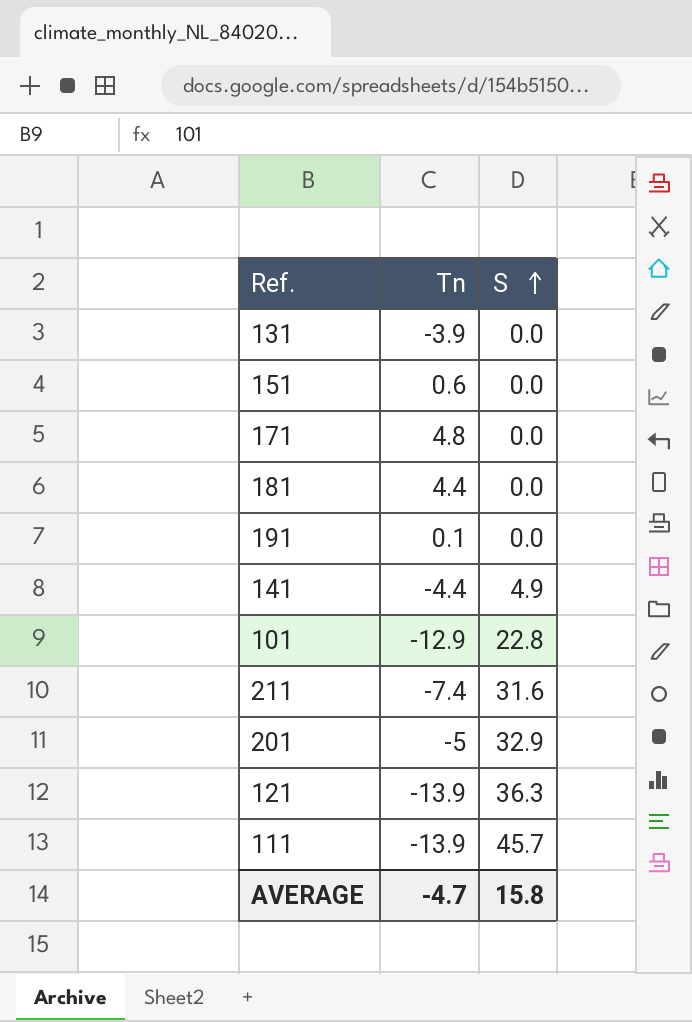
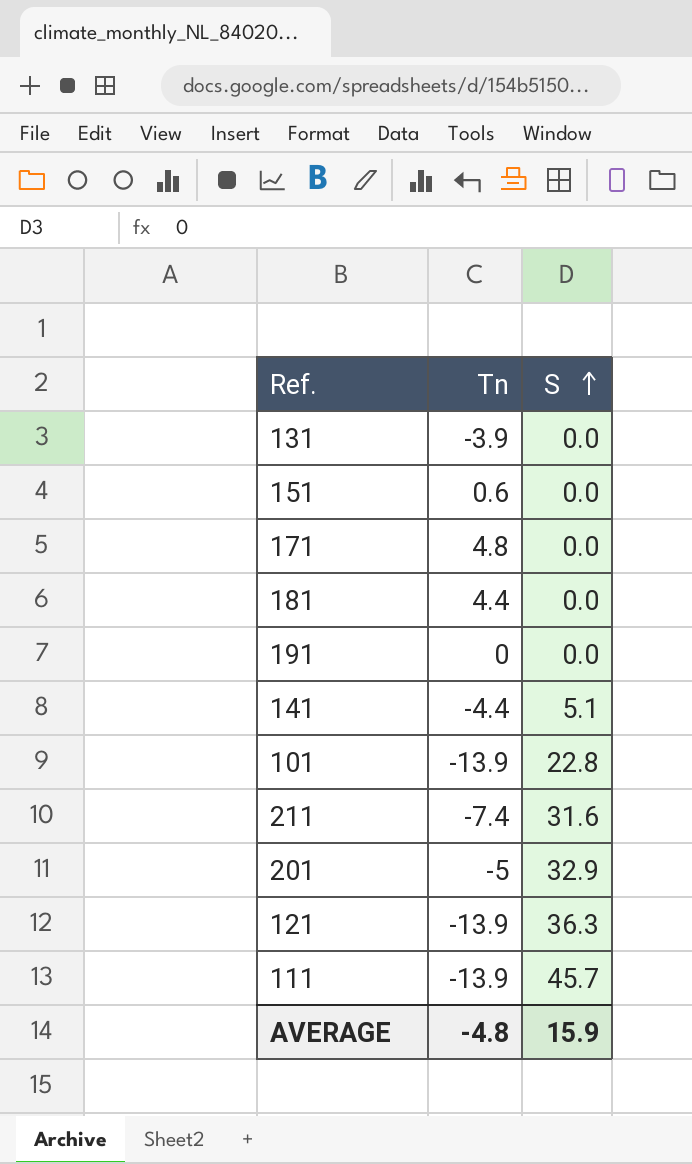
191 | Tn: 0.1 -> 0
141 | S: 4.9 -> 5.1
101 | Tn: -12.9 -> -13.9
AVERAGE | Tn: -4.7 -> -4.8
AVERAGE | S: 15.8 -> 15.9

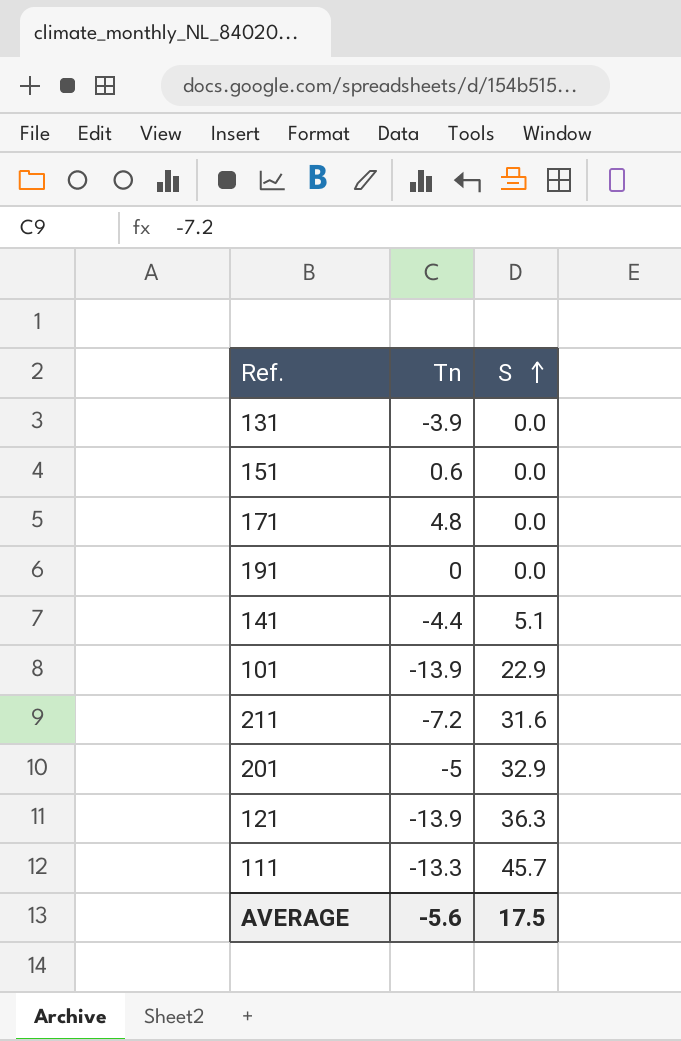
row 181: 4.4 | 0.0 -> none
101 | S: 22.8 -> 22.9
211 | Tn: -7.4 -> -7.2
111 | Tn: -13.9 -> -13.3
AVERAGE | Tn: -4.8 -> -5.6
AVERAGE | S: 15.9 -> 17.5

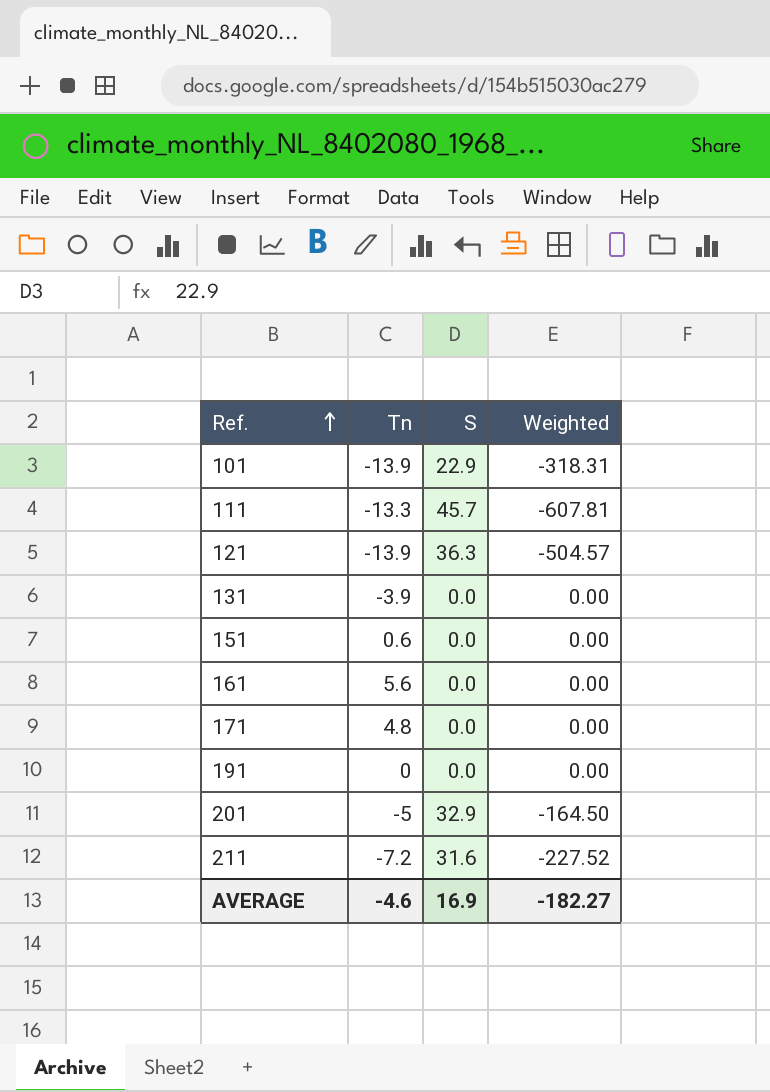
row order: S ascending -> Ref. ascending
column Weighted | formula: none -> [Tn] * [S]
row 141: -4.4 | 5.1 -> none
row 161: none -> 5.6 | 0.0 | 0.00
AVERAGE | Tn: -5.6 -> -4.6
AVERAGE | S: 17.5 -> 16.9

